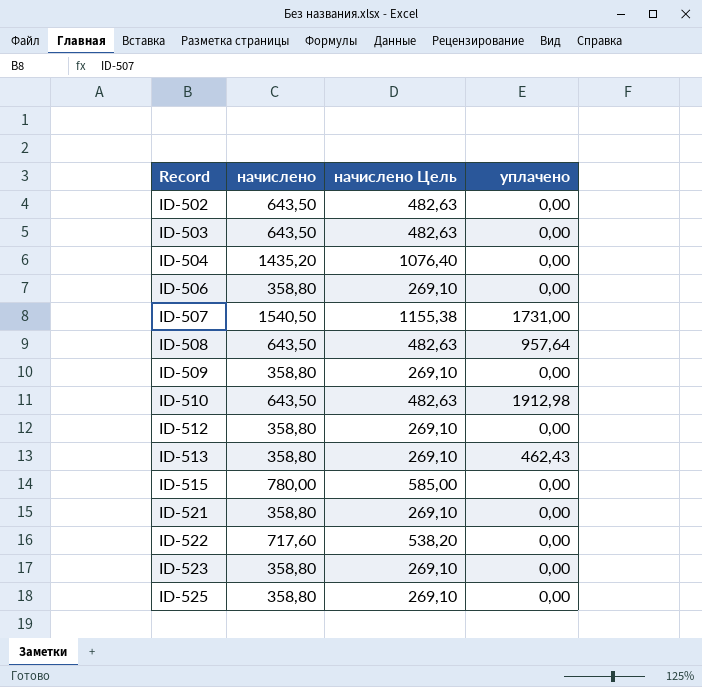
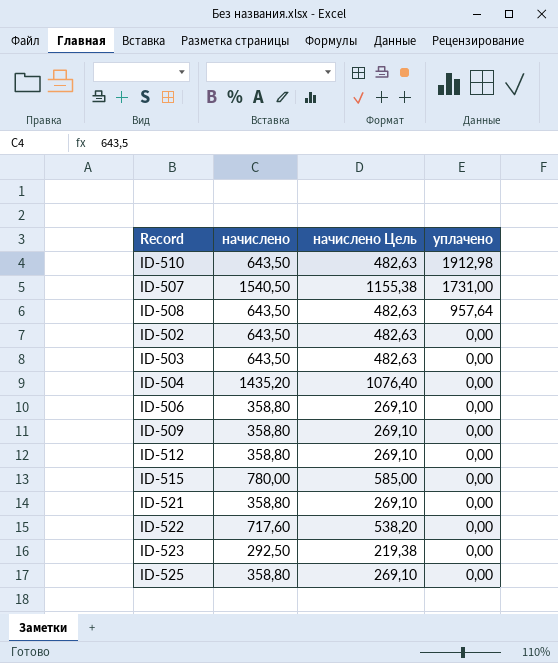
row order: Record ascending -> уплачено descending
row ID-513: 358,80 | 269,10 | 462,43 -> none
ID-523 | начислено: 358,80 -> 292,50
ID-523 | начислено Цель: 269,10 -> 219,38

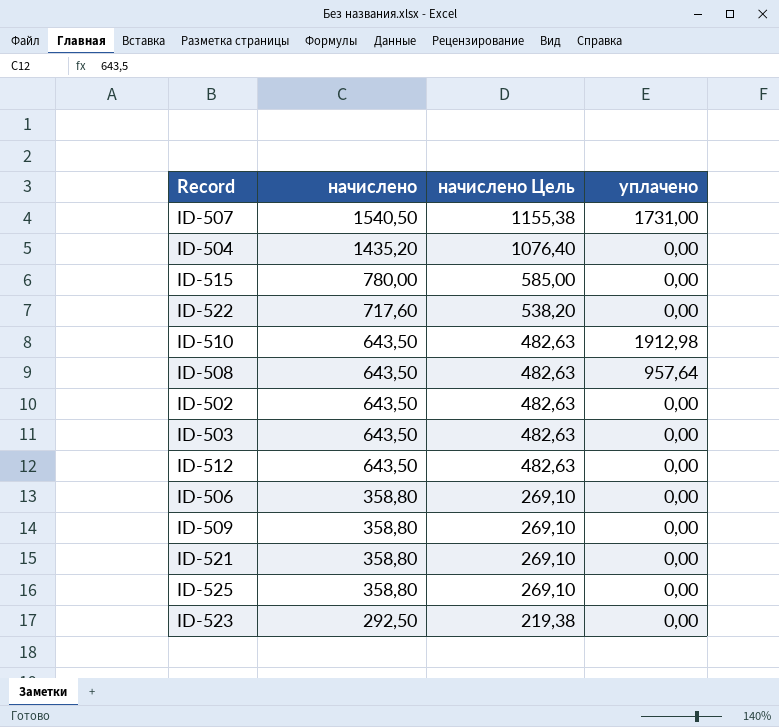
row order: уплачено descending -> начислено descending
ID-512 | начислено: 358,80 -> 643,50
ID-512 | начислено Цель: 269,10 -> 482,63

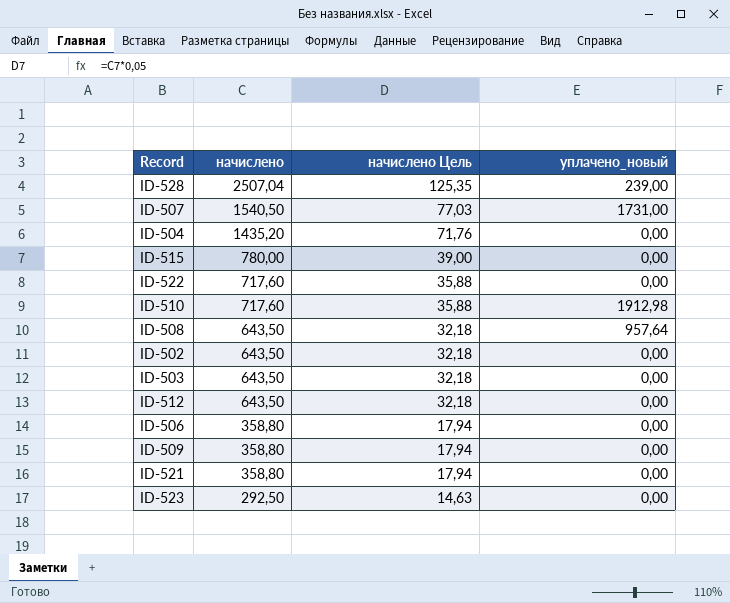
column начислено Цель | formula: [начислено] * 0,75 -> [начислено] * 0,05
column name: уплачено -> уплачено_новый
row ID-525: 358,80 | 269,10 | 0,00 -> none
row ID-528: none -> 2507,04 | 125,35 | 239,00
ID-510 | начислено: 643,50 -> 717,60

